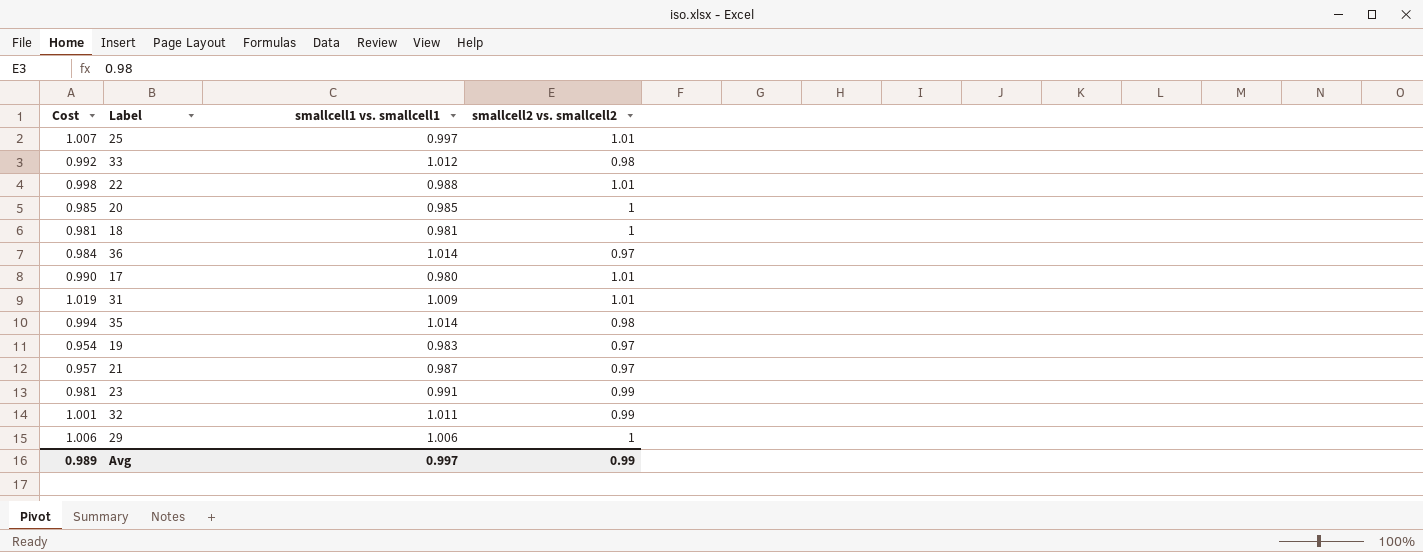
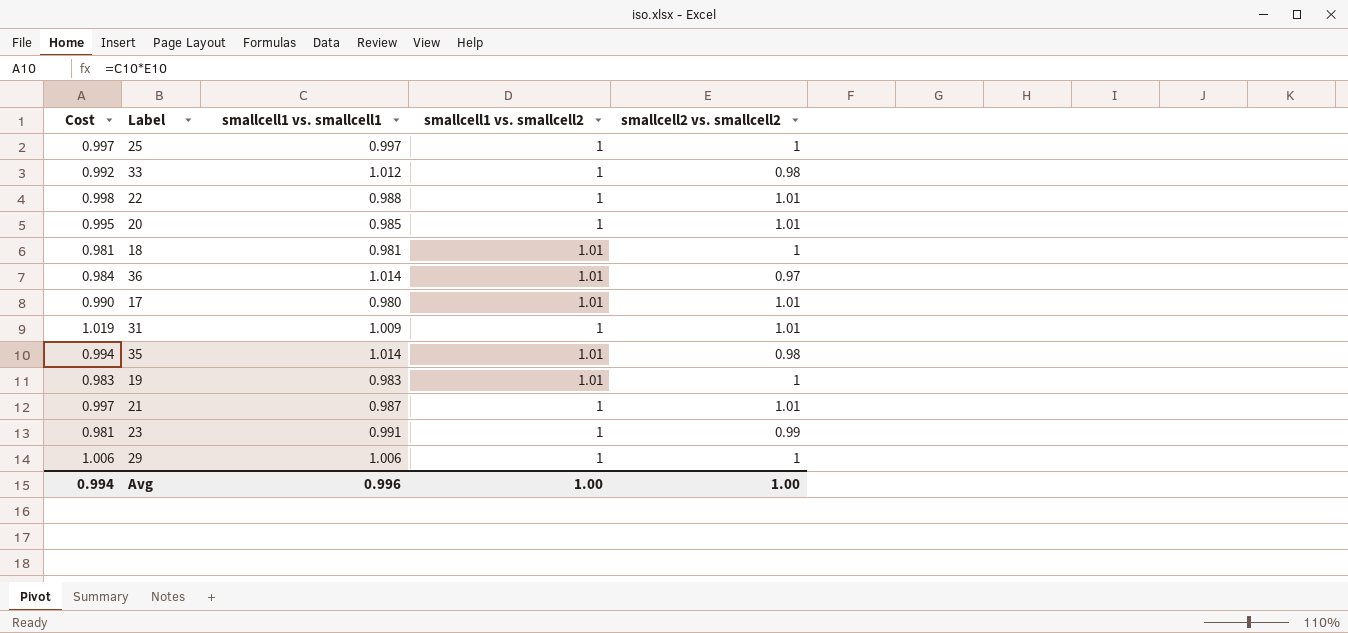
column smallcell1 vs. smallcell2 | position: none -> 4
row 32: 1.001 | 1.011 | 0.99 -> none
25 | Cost: 1.007 -> 0.997
25 | smallcell2 vs. smallcell2: 1.01 -> 1
20 | Cost: 0.985 -> 0.995
20 | smallcell2 vs. smallcell2: 1 -> 1.01
19 | Cost: 0.954 -> 0.983
19 | smallcell2 vs. smallcell2: 0.97 -> 1
21 | Cost: 0.957 -> 0.997
21 | smallcell2 vs. smallcell2: 0.97 -> 1.01
Avg | Cost: 0.989 -> 0.994
Avg | smallcell1 vs. smallcell1: 0.997 -> 0.996
Avg | smallcell2 vs. smallcell2: 0.99 -> 1.00

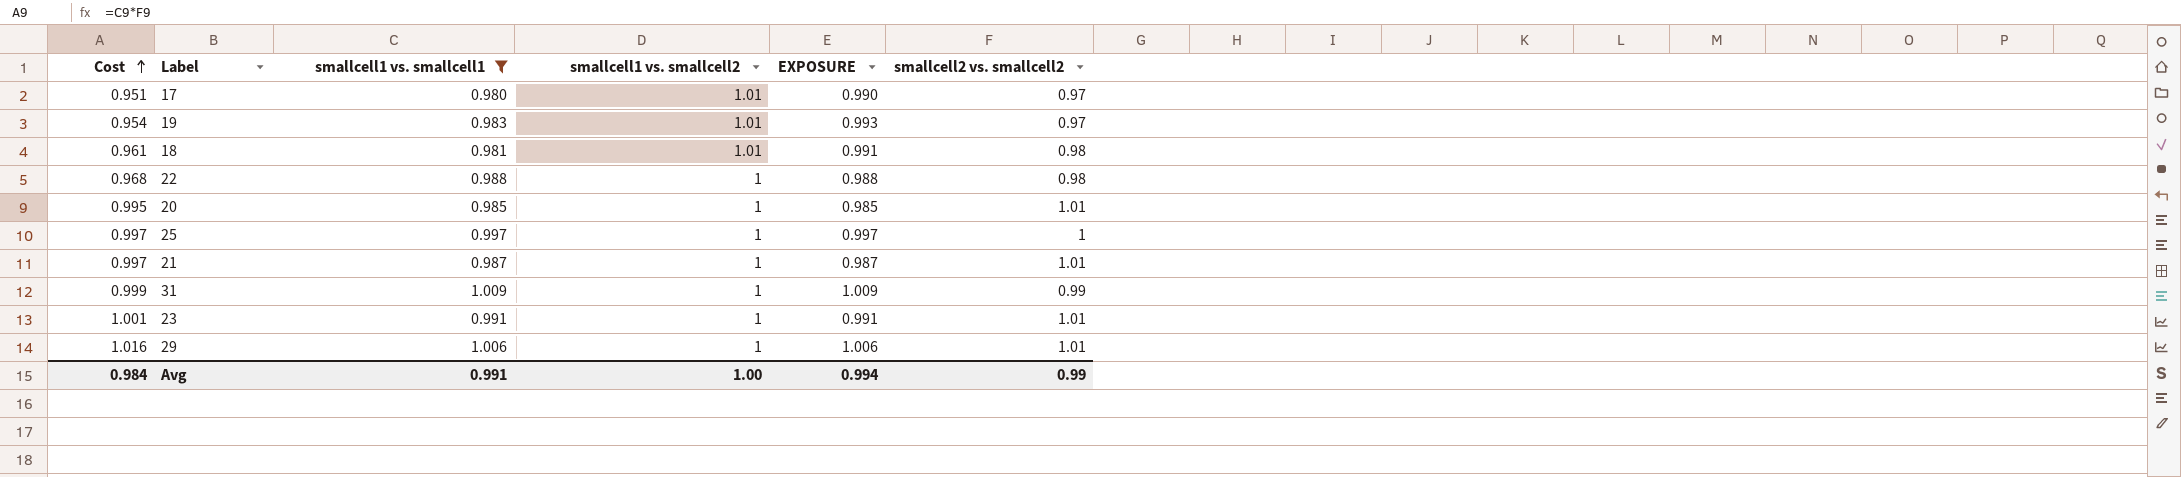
filter: none -> smallcell1 vs. smallcell1 <= 1.009
row order: none -> Cost ascending
column EXPOSURE | formula: none -> [smallcell1 vs. smallcell1] * [smallcell1 vs. smallcell2]
17 | Cost: 0.990 -> 0.951
17 | smallcell2 vs. smallcell2: 1.01 -> 0.97
19 | Cost: 0.983 -> 0.954
19 | smallcell2 vs. smallcell2: 1 -> 0.97
18 | Cost: 0.981 -> 0.961
18 | smallcell2 vs. smallcell2: 1 -> 0.98
22 | Cost: 0.998 -> 0.968
22 | smallcell2 vs. smallcell2: 1.01 -> 0.98
31 | Cost: 1.019 -> 0.999
31 | smallcell2 vs. smallcell2: 1.01 -> 0.99
23 | Cost: 0.981 -> 1.001
23 | smallcell2 vs. smallcell2: 0.99 -> 1.01
29 | Cost: 1.006 -> 1.016
29 | smallcell2 vs. smallcell2: 1 -> 1.01
Avg | Cost: 0.994 -> 0.984
Avg | smallcell1 vs. smallcell1: 0.996 -> 0.991
Avg | smallcell2 vs. smallcell2: 1.00 -> 0.99

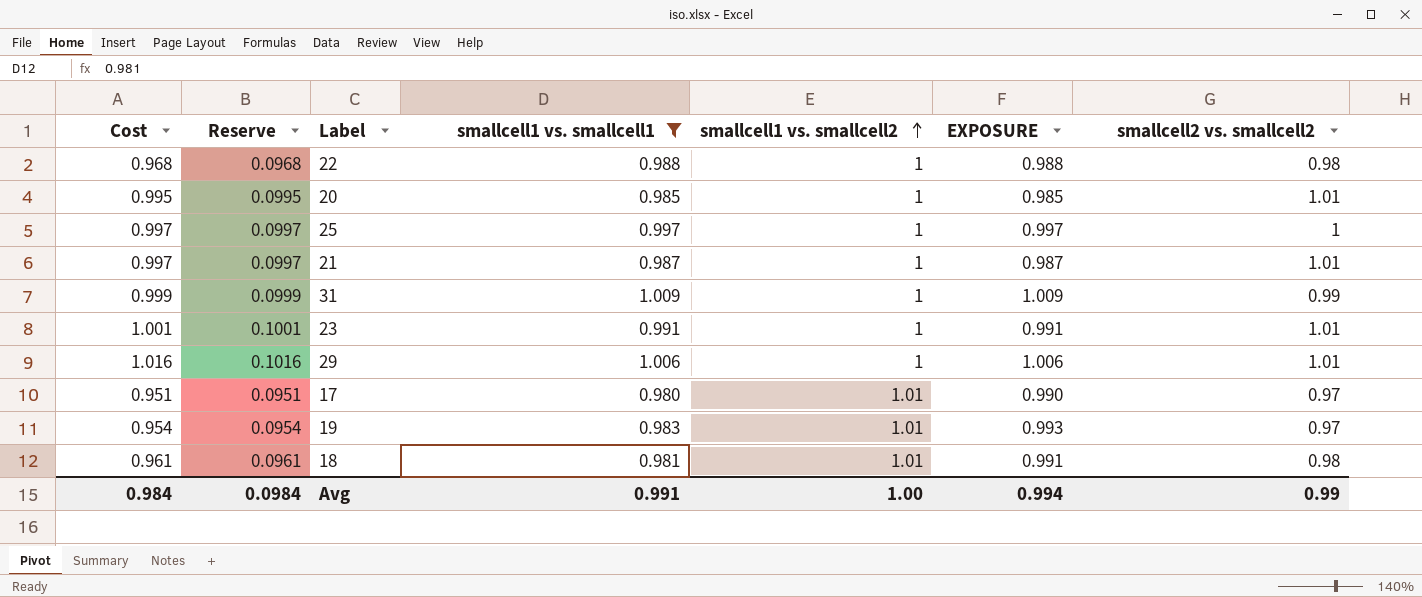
row order: Cost ascending -> smallcell1 vs. smallcell2 ascending
column Reserve | formula: none -> [Cost] * 0.1

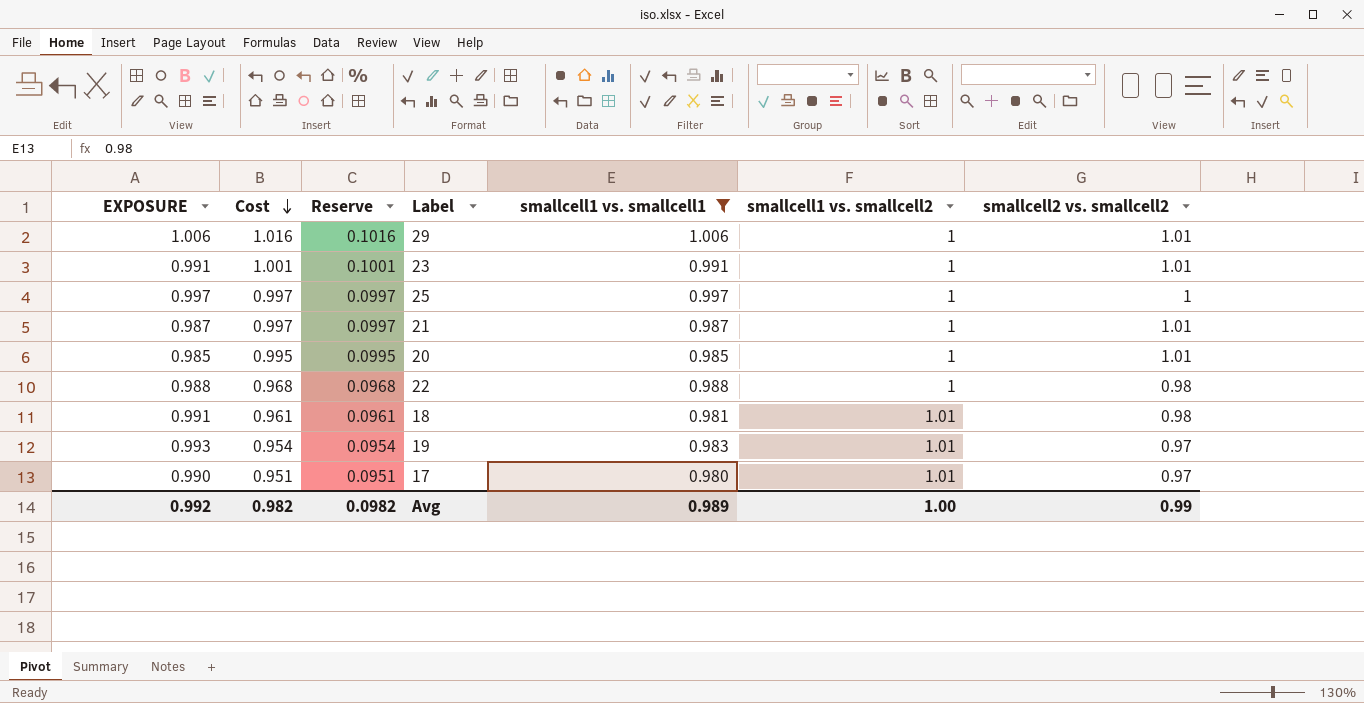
row order: smallcell1 vs. smallcell2 ascending -> Cost descending
column EXPOSURE | position: 6 -> 1
row 31: 0.999 | 0.0999 | 1.009 | 1 | 1.009 | 0.99 -> none
Avg | EXPOSURE: 0.994 -> 0.992
Avg | Cost: 0.984 -> 0.982
Avg | Reserve: 0.0984 -> 0.0982
Avg | smallcell1 vs. smallcell1: 0.991 -> 0.989

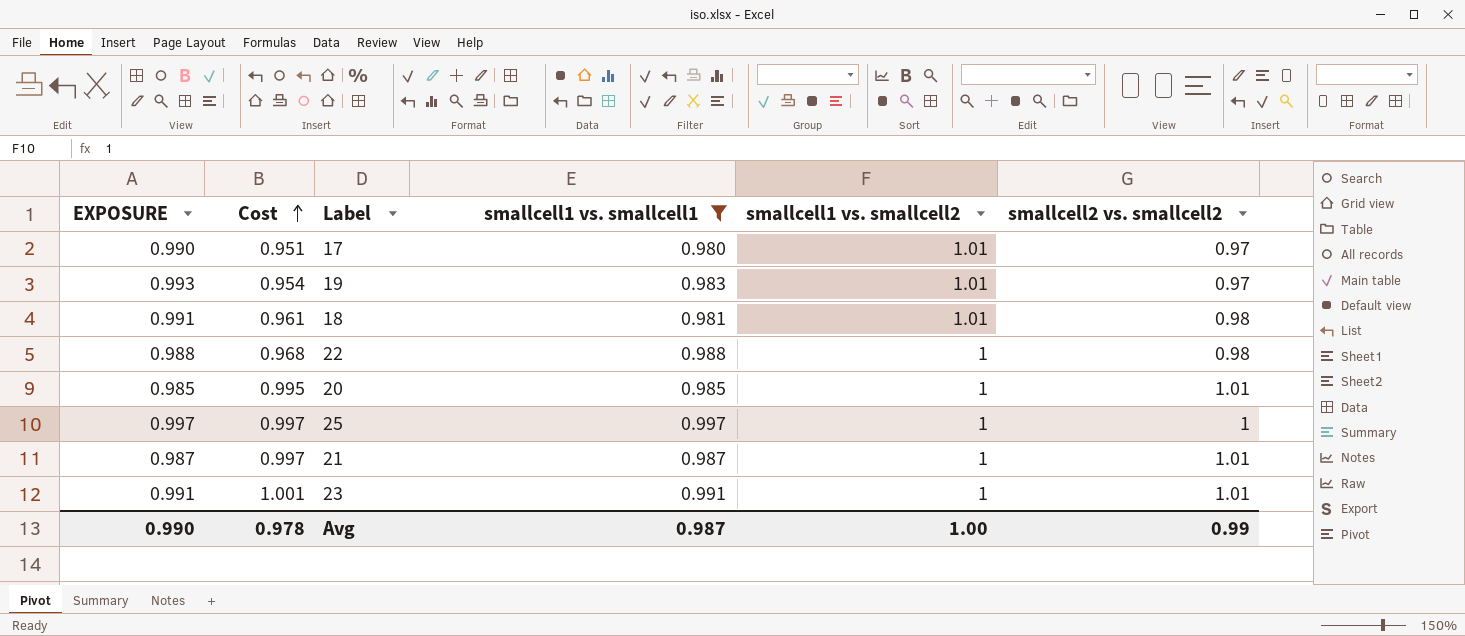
row order: Cost descending -> Cost ascending
column Reserve | formula: [Cost] * 0.1 -> none
row 29: 1.006 | 1.016 | 0.1016 | 1.006 | 1 | 1.01 -> none
Avg | EXPOSURE: 0.992 -> 0.990
Avg | Cost: 0.982 -> 0.978
Avg | smallcell1 vs. smallcell1: 0.989 -> 0.987

